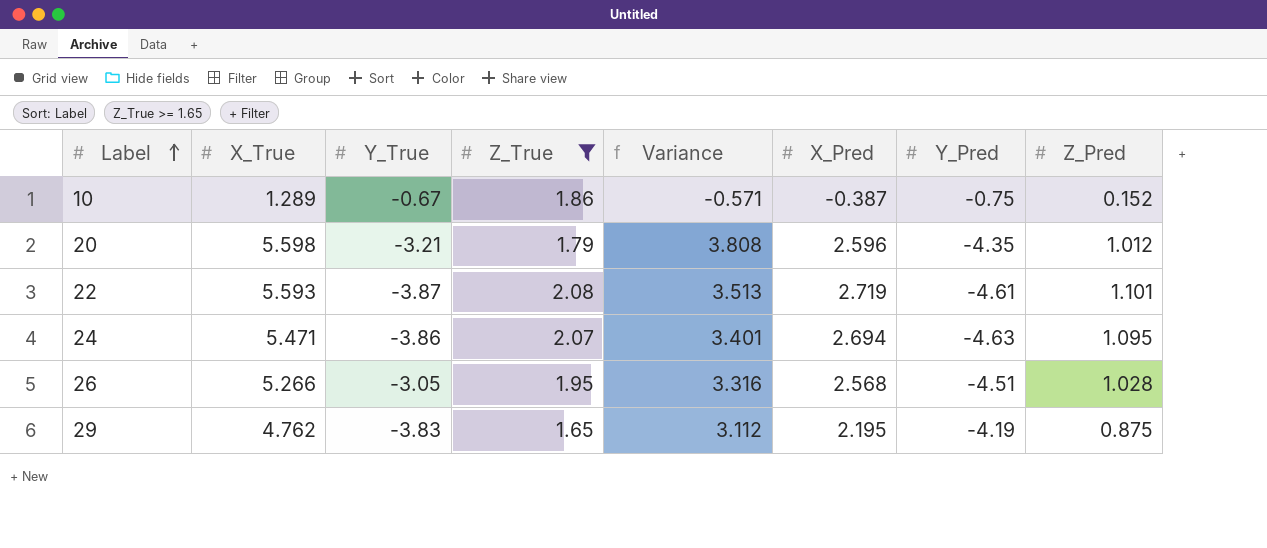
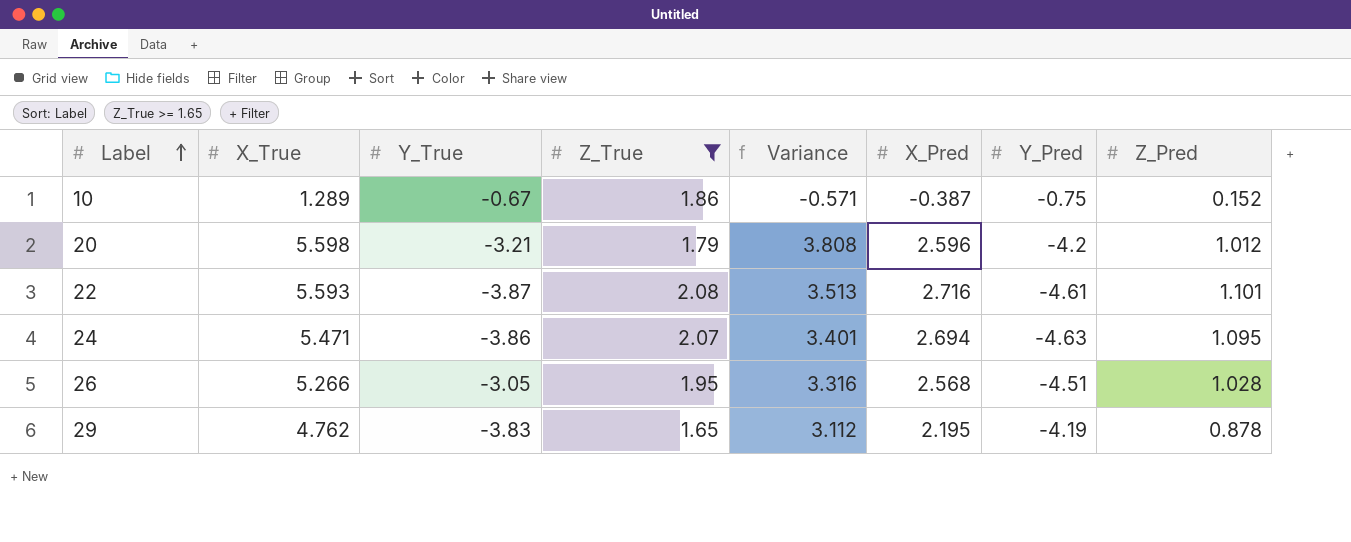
20 | Y_Pred: -4.35 -> -4.2
22 | X_Pred: 2.719 -> 2.716
29 | Z_Pred: 0.875 -> 0.878

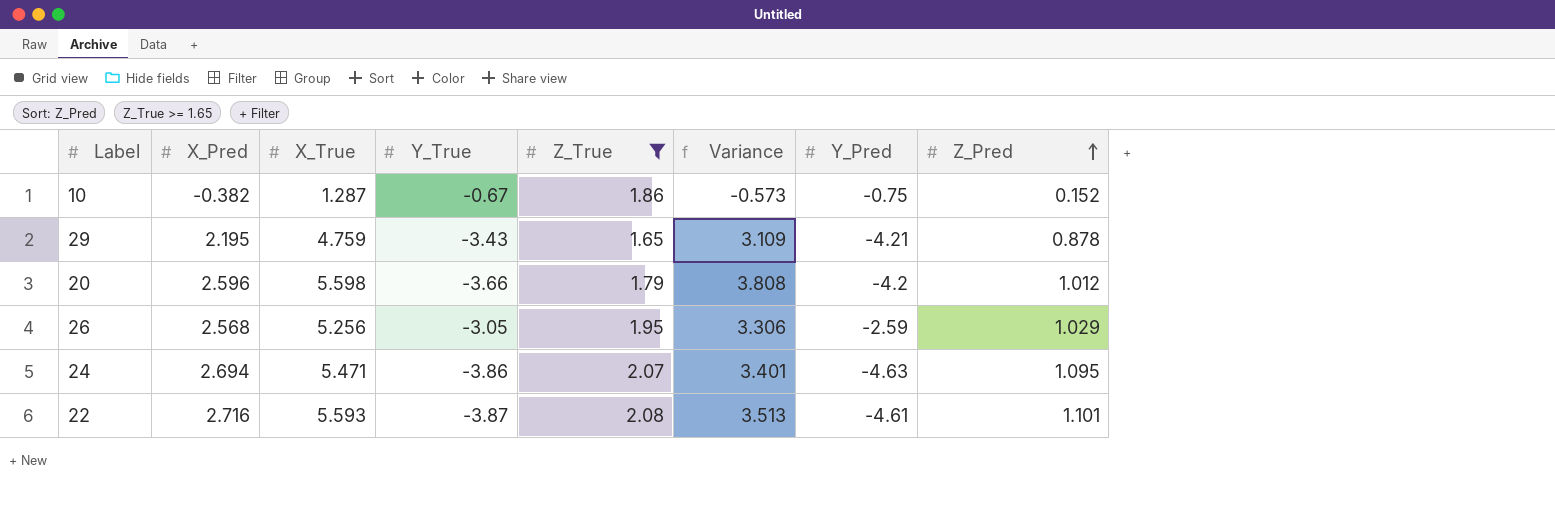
row order: Label ascending -> Z_Pred ascending
column X_Pred | position: 6 -> 2
10 | X_Pred: -0.387 -> -0.382
10 | X_True: 1.289 -> 1.287
10 | Variance: -0.571 -> -0.573
29 | X_True: 4.762 -> 4.759
29 | Y_True: -3.83 -> -3.43
29 | Variance: 3.112 -> 3.109
29 | Y_Pred: -4.19 -> -4.21
20 | Y_True: -3.21 -> -3.66
26 | X_True: 5.266 -> 5.256
26 | Variance: 3.316 -> 3.306
26 | Y_Pred: -4.51 -> -2.59
26 | Z_Pred: 1.028 -> 1.029

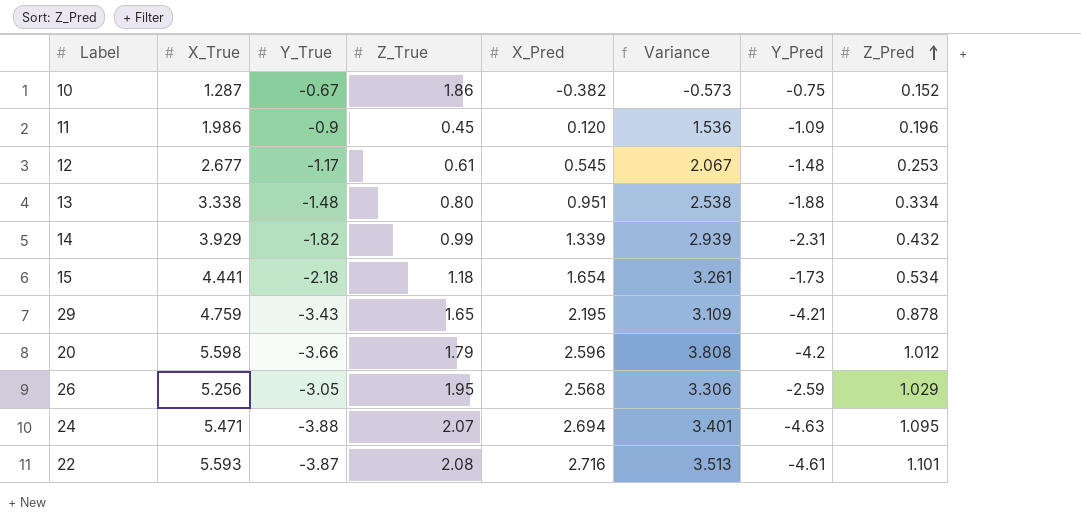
filter: Z_True >= 1.65 -> none
column X_Pred | position: 2 -> 5
24 | Y_True: -3.86 -> -3.88

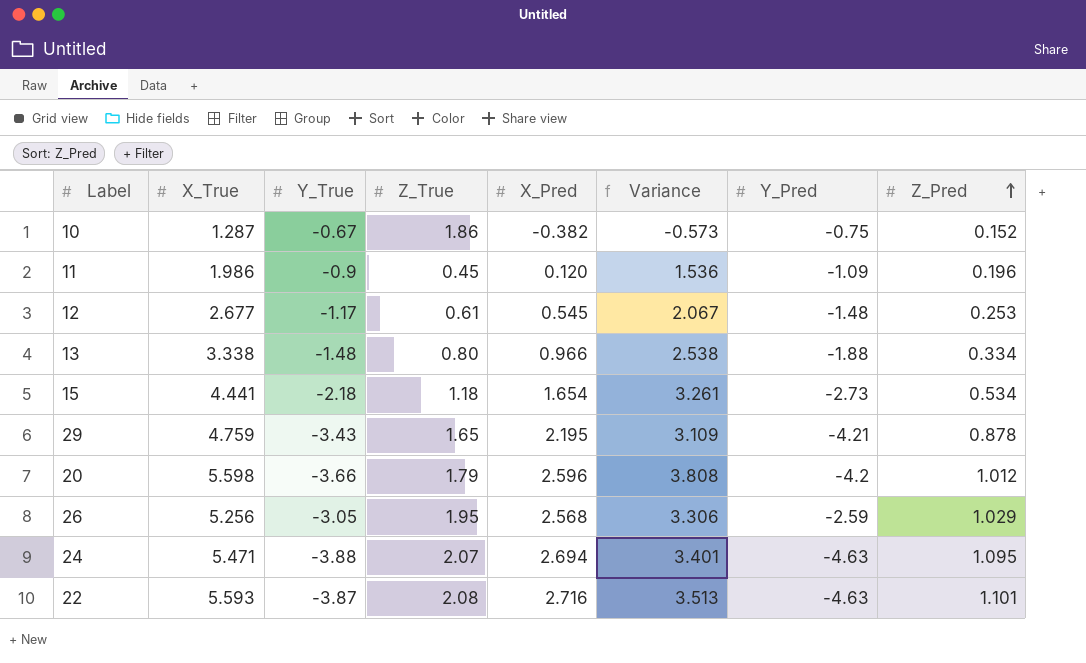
row 14: 3.929 | -1.82 | 0.99 | 1.339 | 2.939 | -2.31 | 0.432 -> none
13 | X_Pred: 0.951 -> 0.966
15 | Y_Pred: -1.73 -> -2.73
22 | Y_Pred: -4.61 -> -4.63

